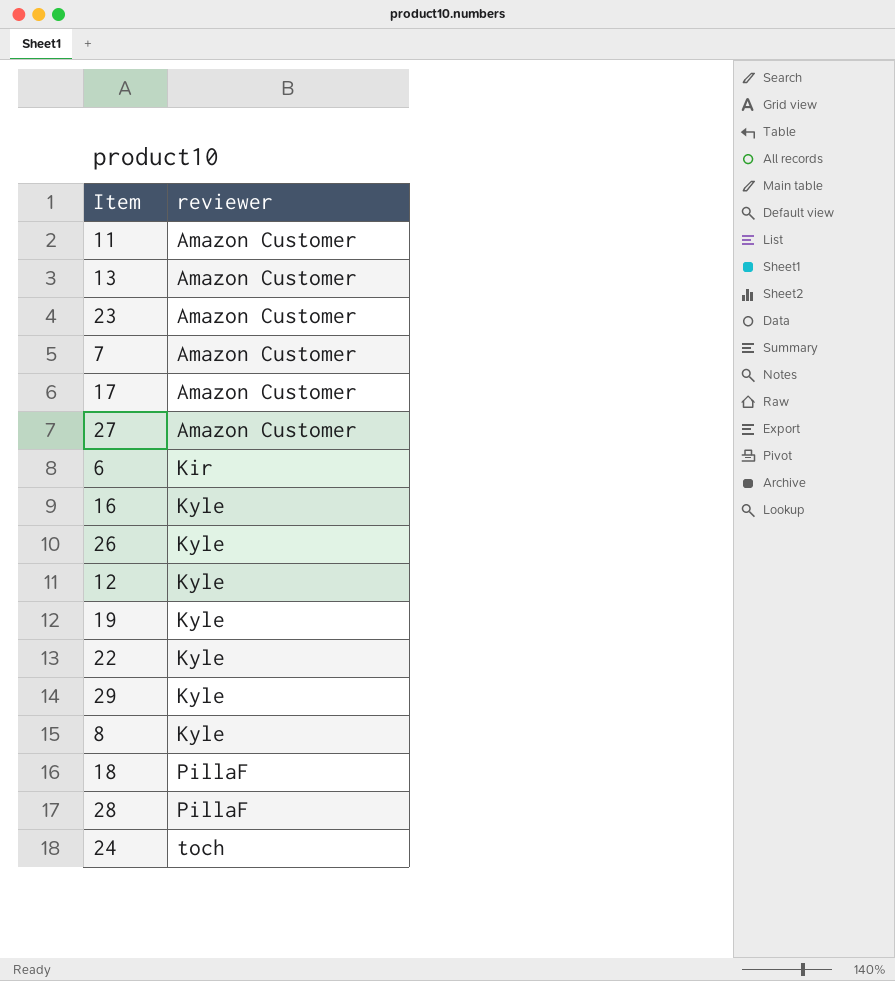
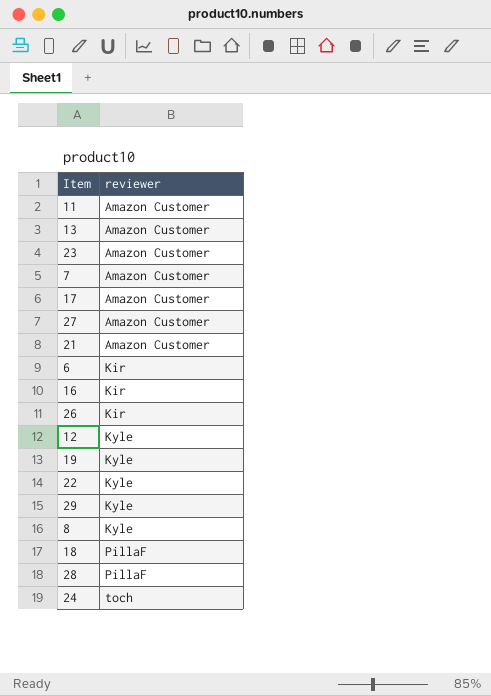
row 21: none -> Amazon Customer
16 | reviewer: Kyle -> Kir
26 | reviewer: Kyle -> Kir

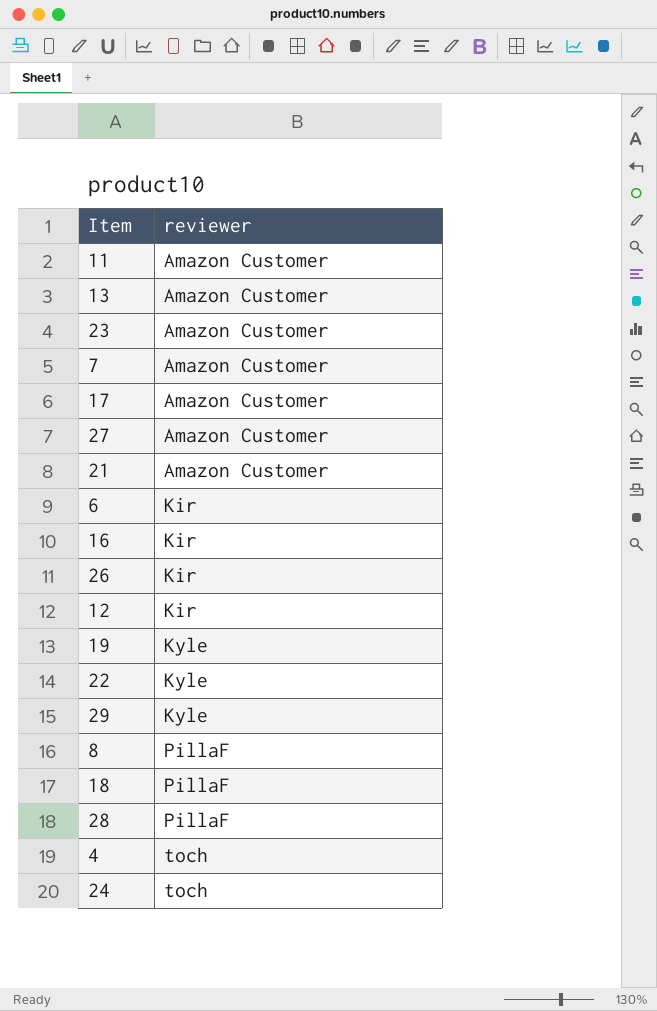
12 | reviewer: Kyle -> Kir
8 | reviewer: Kyle -> PillaF
row 4: none -> toch

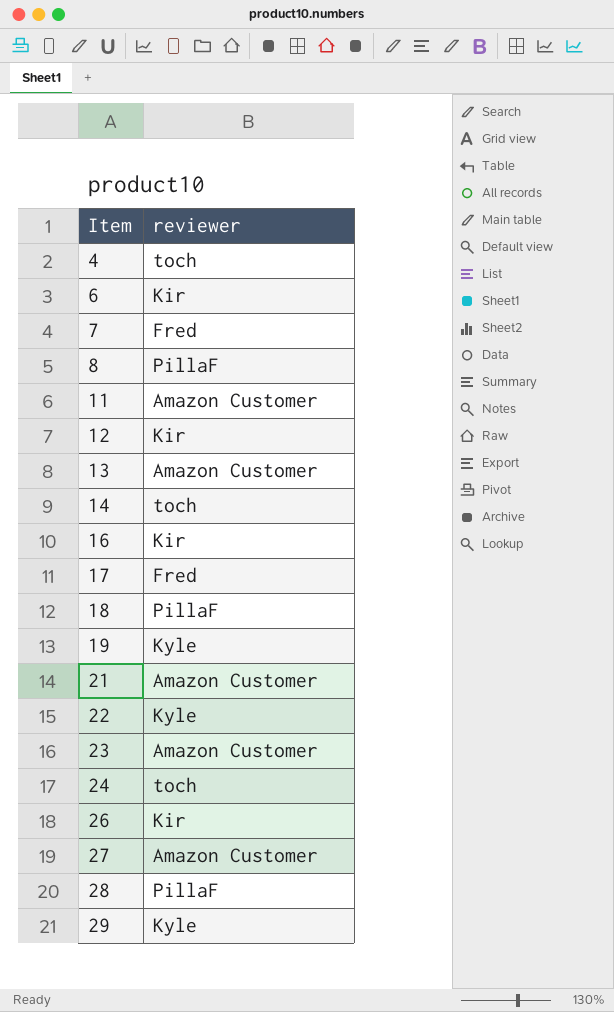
row order: reviewer ascending -> Item ascending
7 | reviewer: Amazon Customer -> Fred
row 14: none -> toch
17 | reviewer: Amazon Customer -> Fred

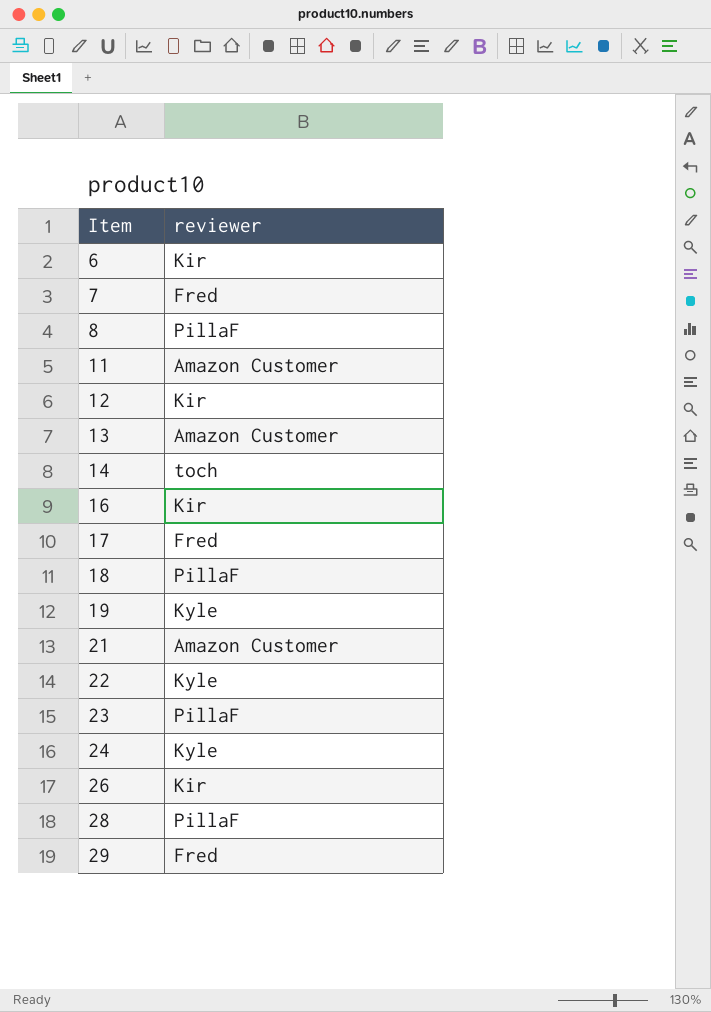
row 4: toch -> none
row 27: Amazon Customer -> none
23 | reviewer: Amazon Customer -> PillaF
24 | reviewer: toch -> Kyle
29 | reviewer: Kyle -> Fred

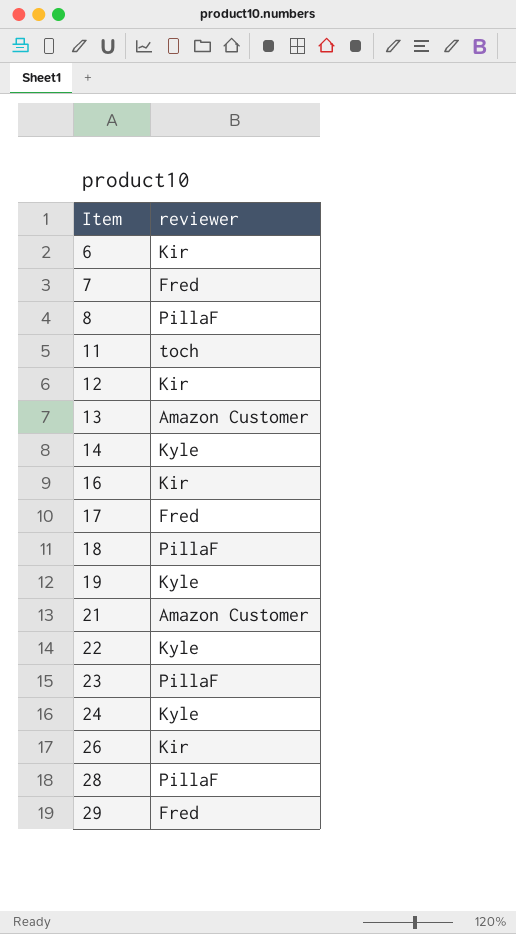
11 | reviewer: Amazon Customer -> toch
14 | reviewer: toch -> Kyle

